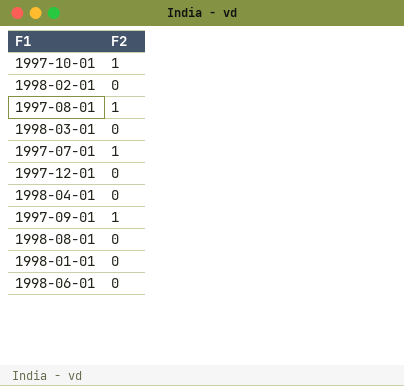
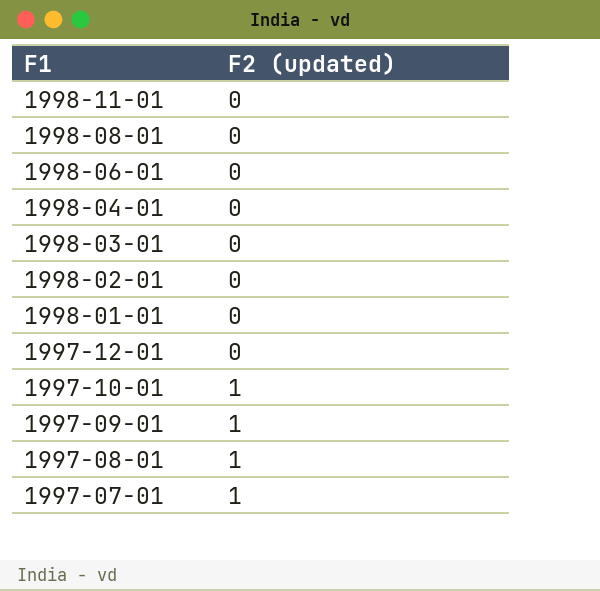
row order: none -> F1 descending
column name: F2 -> F2 (updated)
row 1998-11-01: none -> 0

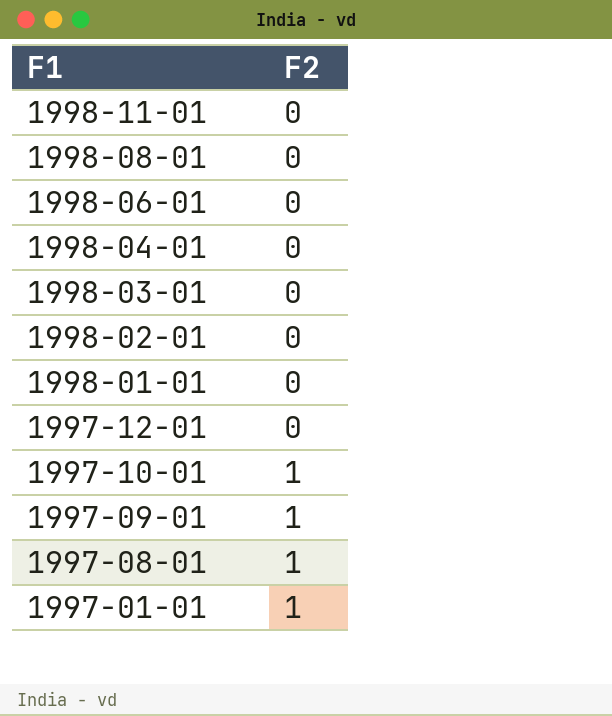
column name: F2 (updated) -> F2
row 1997-07-01: 1 -> none
row 1997-01-01: none -> 1

